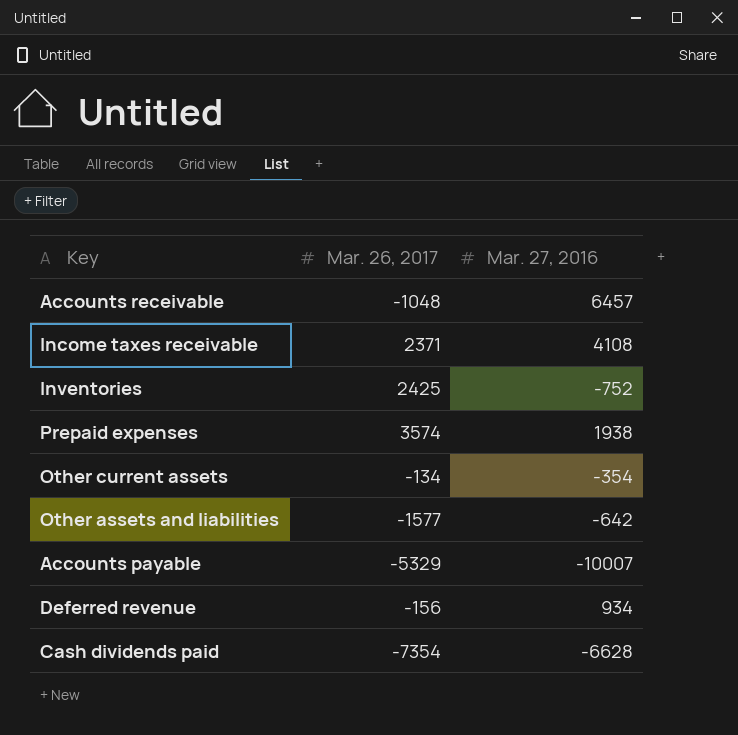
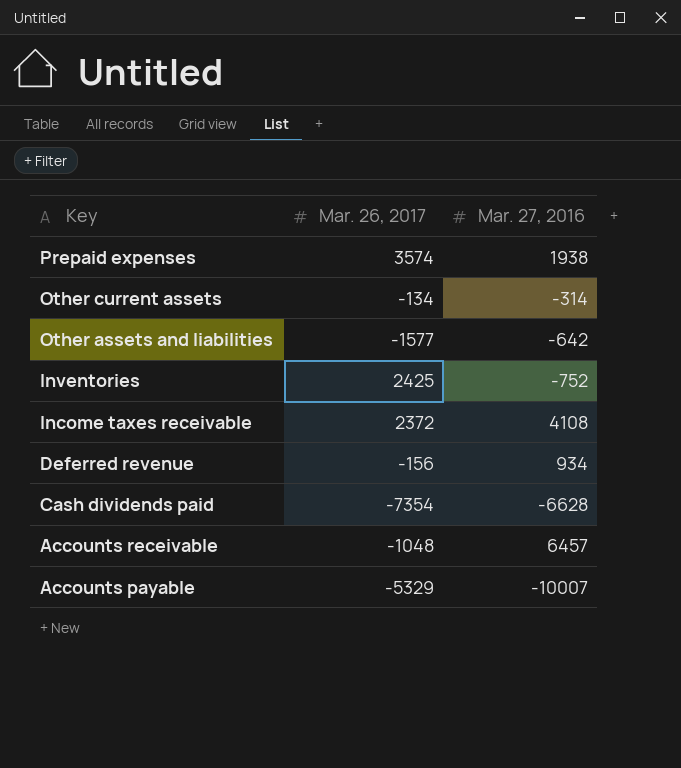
row order: none -> Key descending
Other current assets | Mar. 27, 2016: -354 -> -314
Income taxes receivable | Mar. 26, 2017: 2371 -> 2372

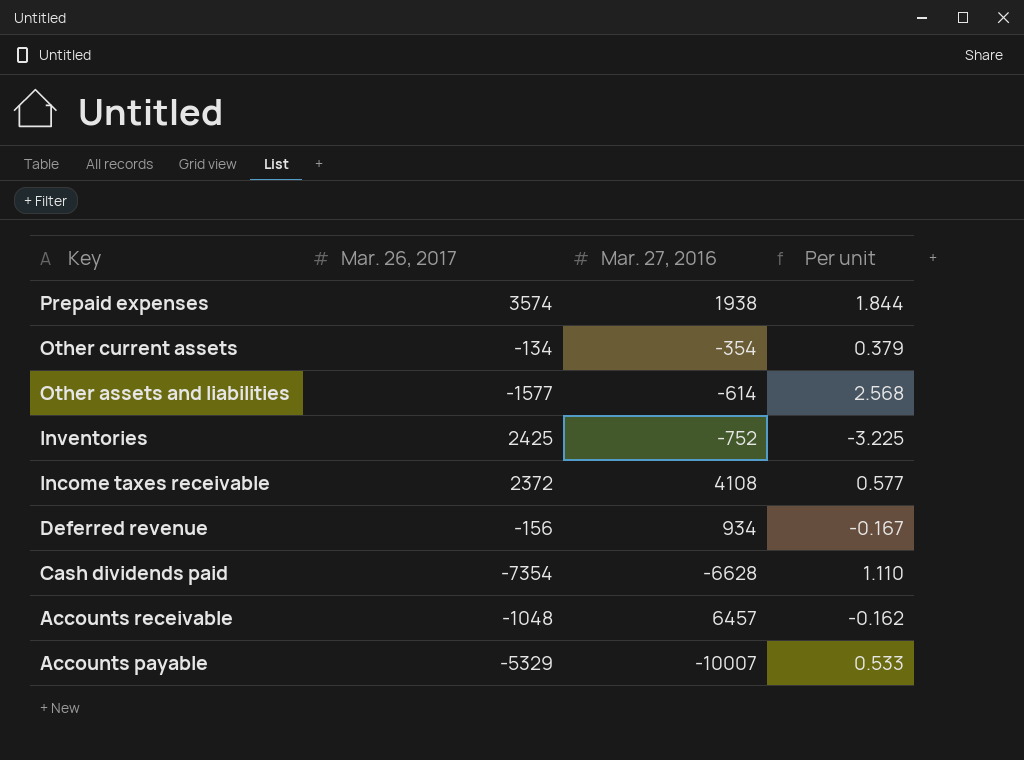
column Per unit | formula: none -> [Mar. 26, 2017] / [Mar. 27, 2016]
Other current assets | Mar. 27, 2016: -314 -> -354
Other assets and liabilities | Mar. 27, 2016: -642 -> -614

